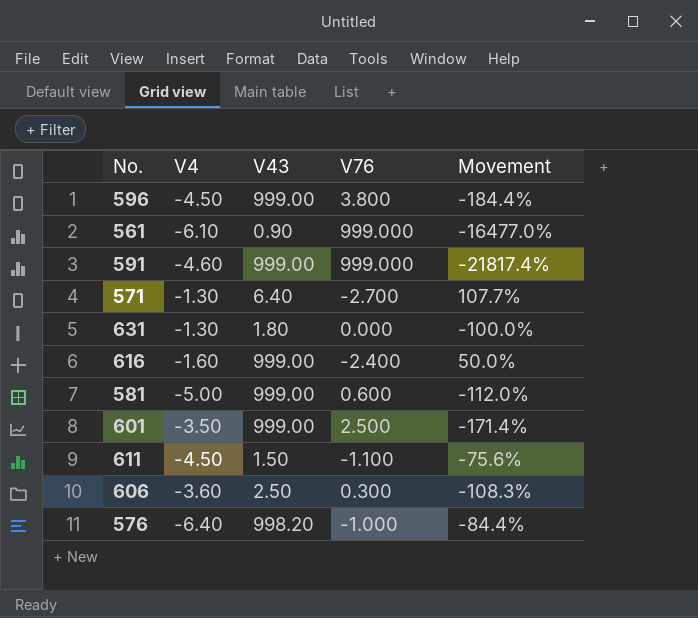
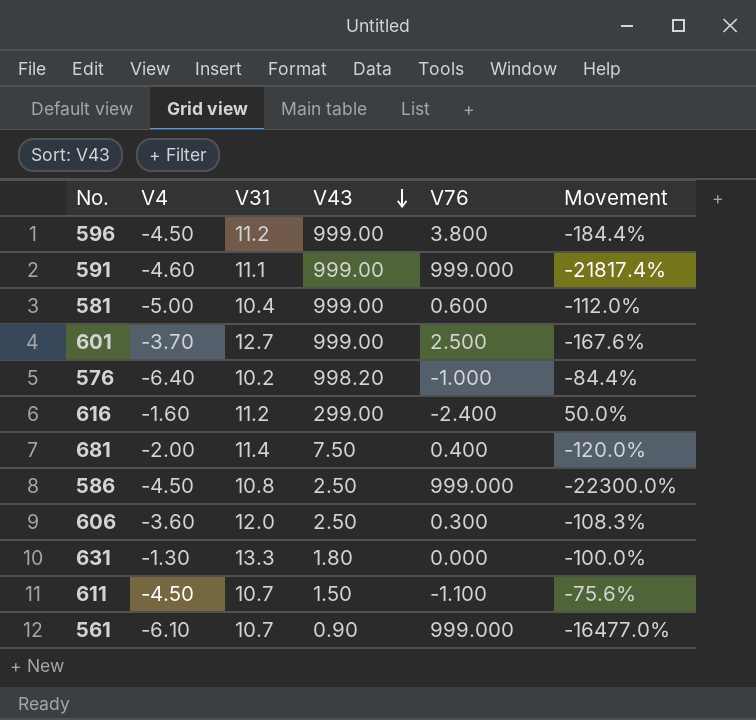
row order: none -> V43 descending
column V31 | position: none -> 3
row 571: -1.30 | 6.40 | -2.700 | 107.7% -> none
601 | V4: -3.50 -> -3.70
601 | Movement: -171.4% -> -167.6%
616 | V43: 999.00 -> 299.00
row 681: none -> -2.00 | 11.4 | 7.50 | 0.400 | -120.0%
row 586: none -> -4.50 | 10.8 | 2.50 | 999.000 | -22300.0%

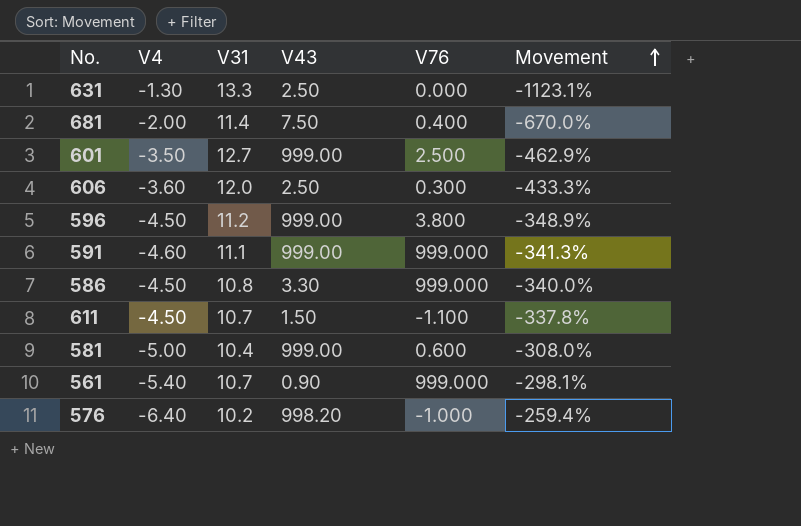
row order: V43 descending -> Movement ascending
column Movement | formula: ([V76] - [V4]) / [V4] -> ([V31] - [V4]) / [V4]
row 616: -1.60 | 11.2 | 299.00 | -2.400 | 50.0% -> none
631 | V43: 1.80 -> 2.50
601 | V4: -3.70 -> -3.50
586 | V43: 2.50 -> 3.30
561 | V4: -6.10 -> -5.40

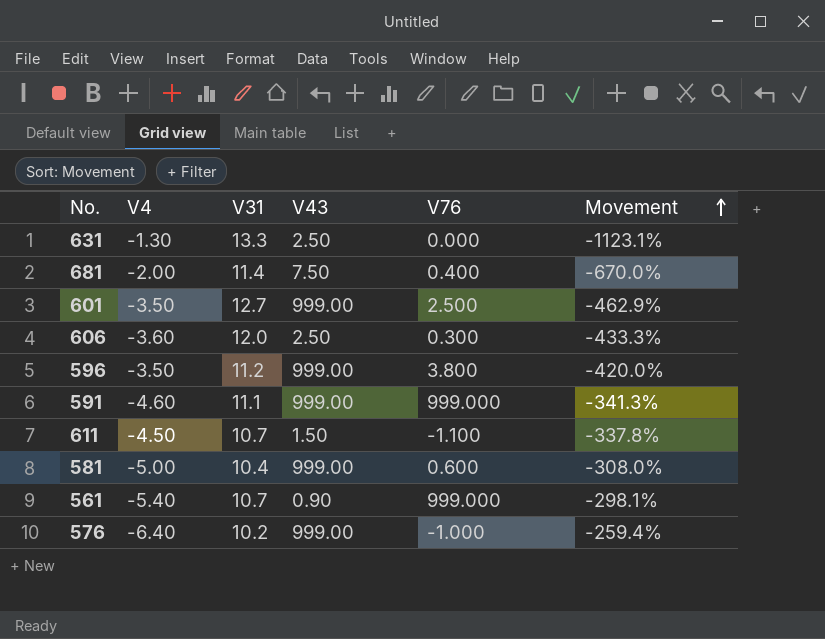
row 586: -4.50 | 10.8 | 3.30 | 999.000 | -340.0% -> none
596 | V4: -4.50 -> -3.50
596 | Movement: -348.9% -> -420.0%
576 | V43: 998.20 -> 999.00

